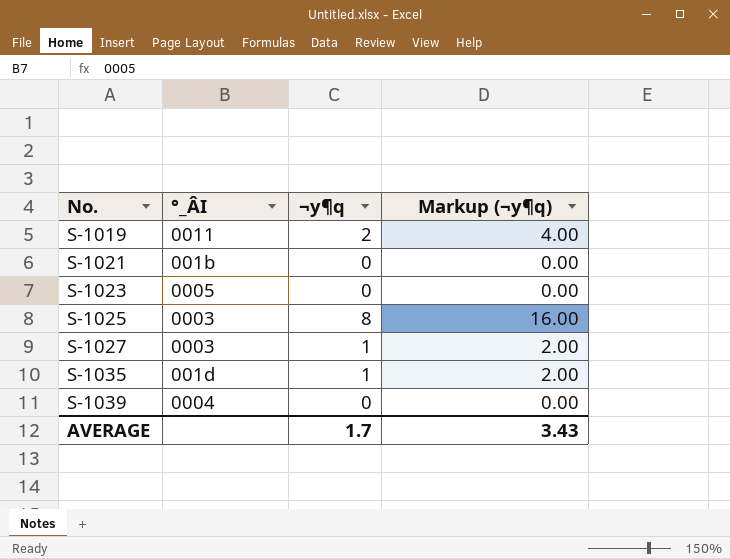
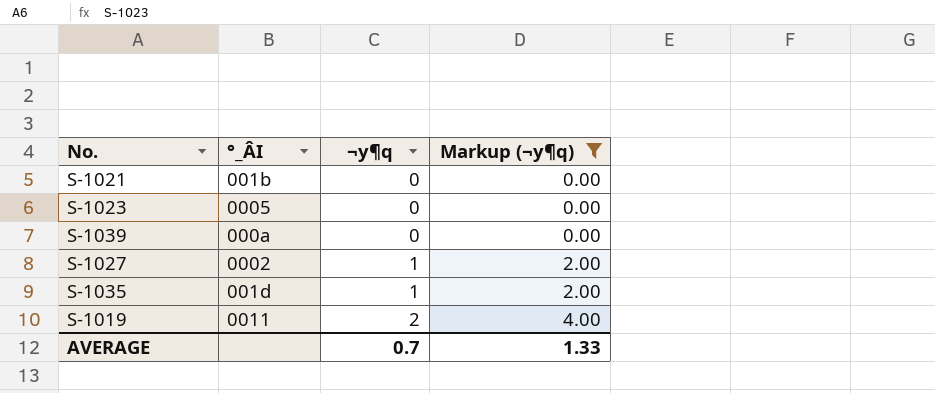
filter: none -> Markup (¬y¶q) != 16.00
row order: No. ascending -> ¬y¶q ascending
S-1039 | °_ÂI: 0004 -> 000a
S-1027 | °_ÂI: 0003 -> 0002
AVERAGE | ¬y¶q: 1.7 -> 0.7
AVERAGE | Markup (¬y¶q): 3.43 -> 1.33

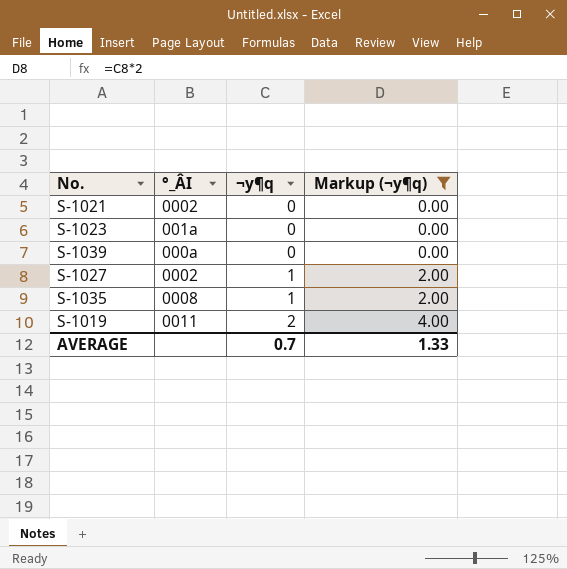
S-1021 | °_ÂI: 001b -> 0002
S-1023 | °_ÂI: 0005 -> 001a
S-1035 | °_ÂI: 001d -> 0008

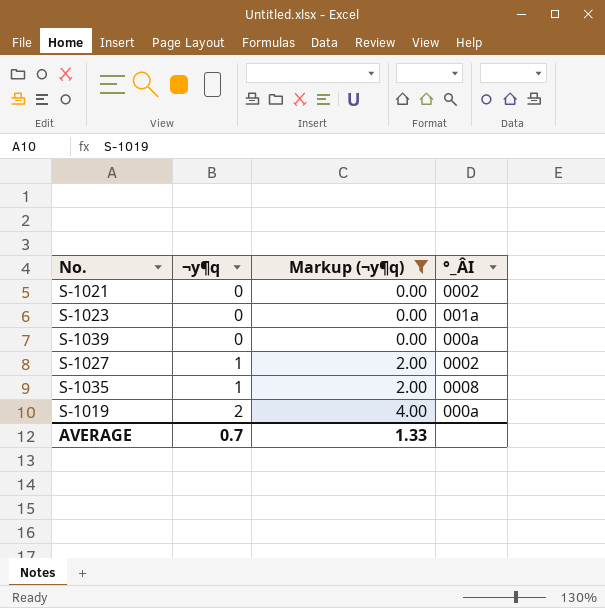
column °_ÂI | position: 2 -> 4
S-1019 | °_ÂI: 0011 -> 000a

